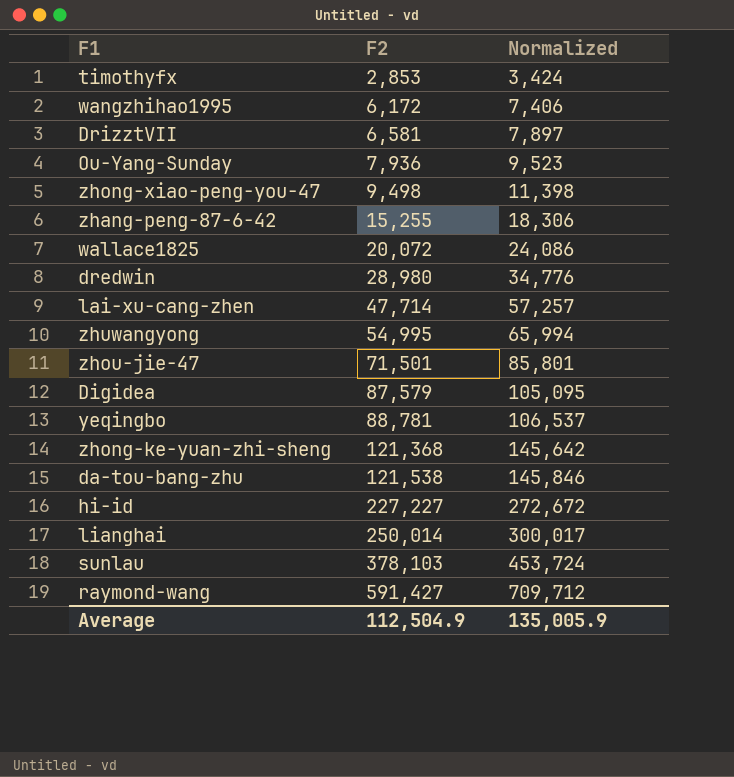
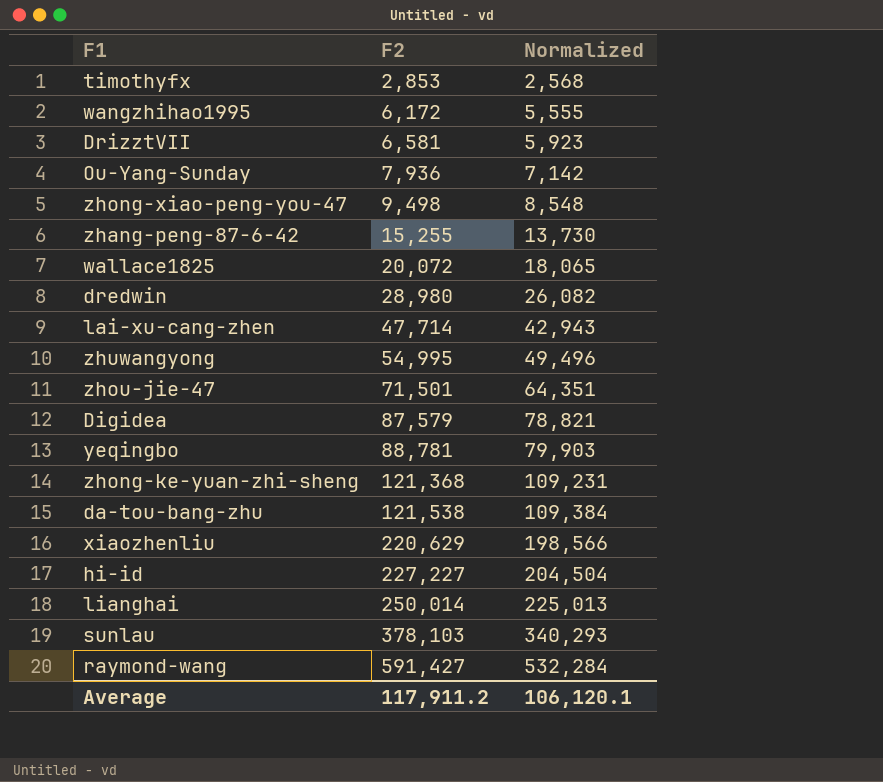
column Normalized | formula: [F2] * 1.2 -> [F2] * 0.9
row xiaozhenliu: none -> 220,629 | 198,566
Average | F2: 112,504.9 -> 117,911.2
Average | Normalized: 135,005.9 -> 106,120.1

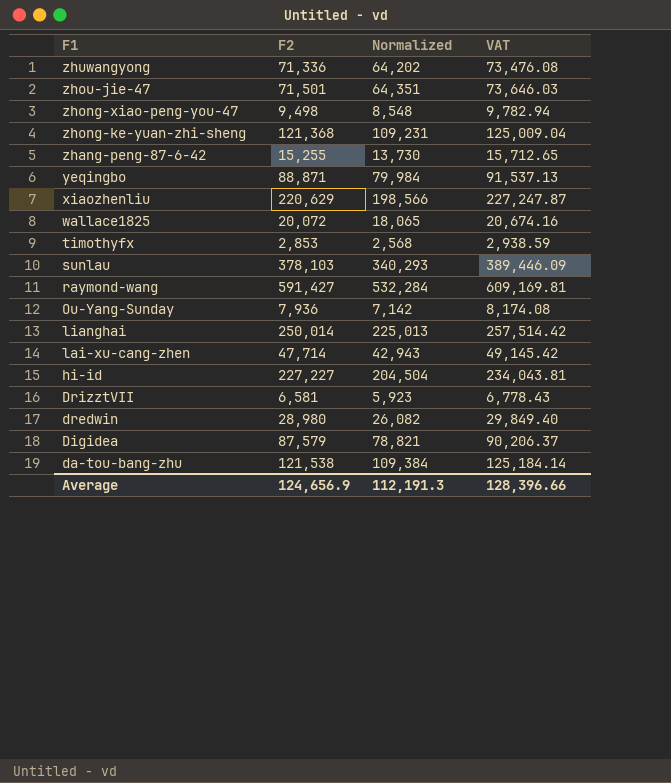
row order: F2 ascending -> F1 descending
column VAT | formula: none -> [F2] * 1.03
row wangzhihao1995: 6,172 | 5,555 -> none
zhuwangyong | F2: 54,995 -> 71,336
zhuwangyong | Normalized: 49,496 -> 64,202
yeqingbo | F2: 88,781 -> 88,871
yeqingbo | Normalized: 79,903 -> 79,984
Average | F2: 117,911.2 -> 124,656.9
Average | Normalized: 106,120.1 -> 112,191.3

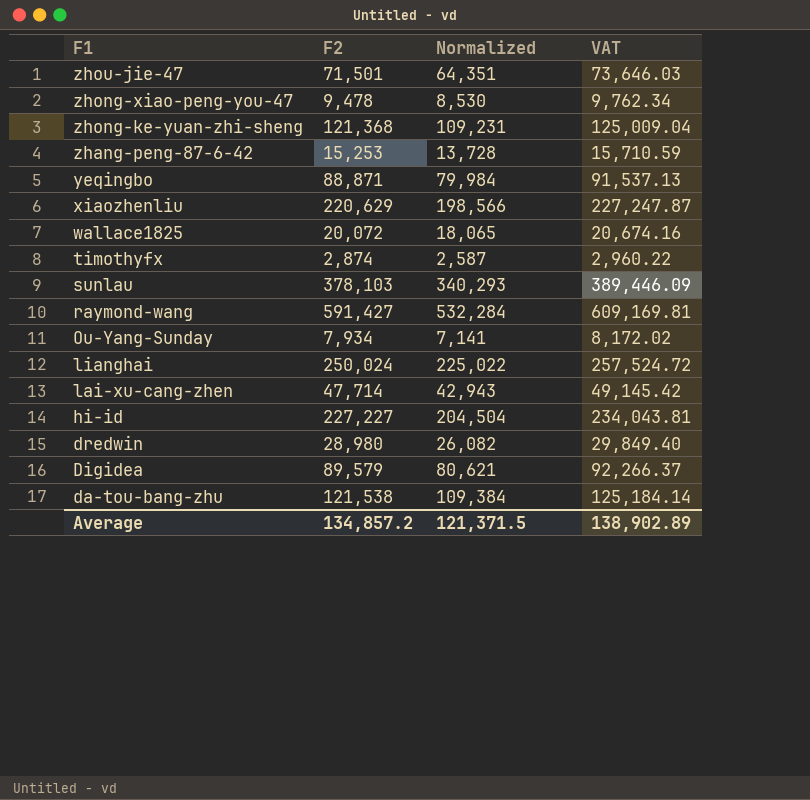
row zhuwangyong: 71,336 | 64,202 | 73,476.08 -> none
row DrizztVII: 6,581 | 5,923 | 6,778.43 -> none
zhong-xiao-peng-you-47 | F2: 9,498 -> 9,478
zhong-xiao-peng-you-47 | Normalized: 8,548 -> 8,530
zhong-xiao-peng-you-47 | VAT: 9,782.94 -> 9,762.34
zhang-peng-87-6-42 | F2: 15,255 -> 15,253
zhang-peng-87-6-42 | Normalized: 13,730 -> 13,728
zhang-peng-87-6-42 | VAT: 15,712.65 -> 15,710.59
timothyfx | F2: 2,853 -> 2,874
timothyfx | Normalized: 2,568 -> 2,587
timothyfx | VAT: 2,938.59 -> 2,960.22
Ou-Yang-Sunday | F2: 7,936 -> 7,934
Ou-Yang-Sunday | Normalized: 7,142 -> 7,141
Ou-Yang-Sunday | VAT: 8,174.08 -> 8,172.02
lianghai | F2: 250,014 -> 250,024
lianghai | Normalized: 225,013 -> 225,022
lianghai | VAT: 257,514.42 -> 257,524.72
Digidea | F2: 87,579 -> 89,579
Digidea | Normalized: 78,821 -> 80,621
Digidea | VAT: 90,206.37 -> 92,266.37
Average | F2: 124,656.9 -> 134,857.2
Average | Normalized: 112,191.3 -> 121,371.5
Average | VAT: 128,396.66 -> 138,902.89

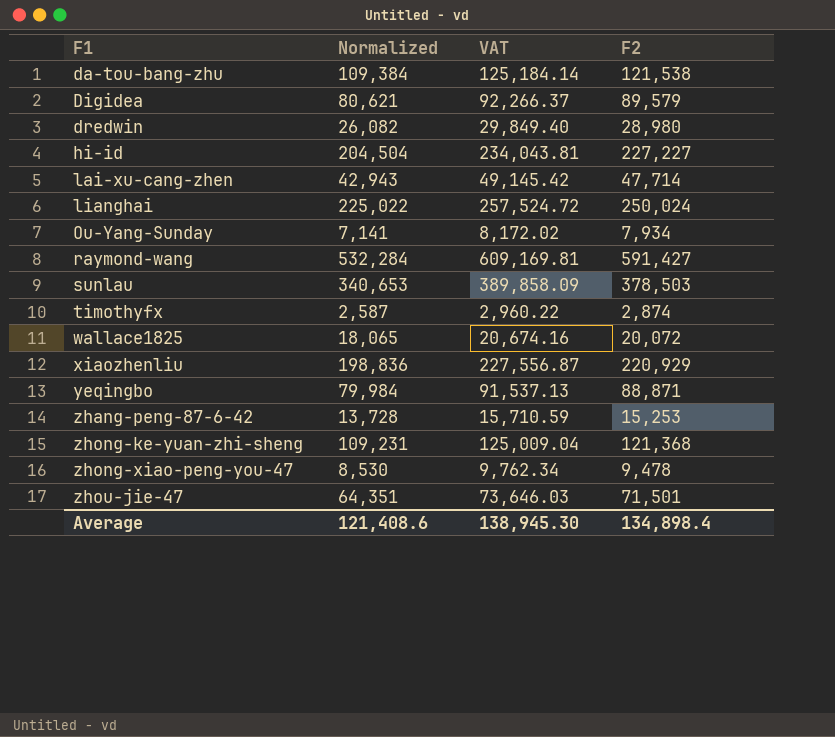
row order: F1 descending -> F1 ascending
column F2 | position: 2 -> 4
sunlau | Normalized: 340,293 -> 340,653
sunlau | VAT: 389,446.09 -> 389,858.09
sunlau | F2: 378,103 -> 378,503
xiaozhenliu | Normalized: 198,566 -> 198,836
xiaozhenliu | VAT: 227,247.87 -> 227,556.87
xiaozhenliu | F2: 220,629 -> 220,929
Average | Normalized: 121,371.5 -> 121,408.6
Average | VAT: 138,902.89 -> 138,945.30
Average | F2: 134,857.2 -> 134,898.4

